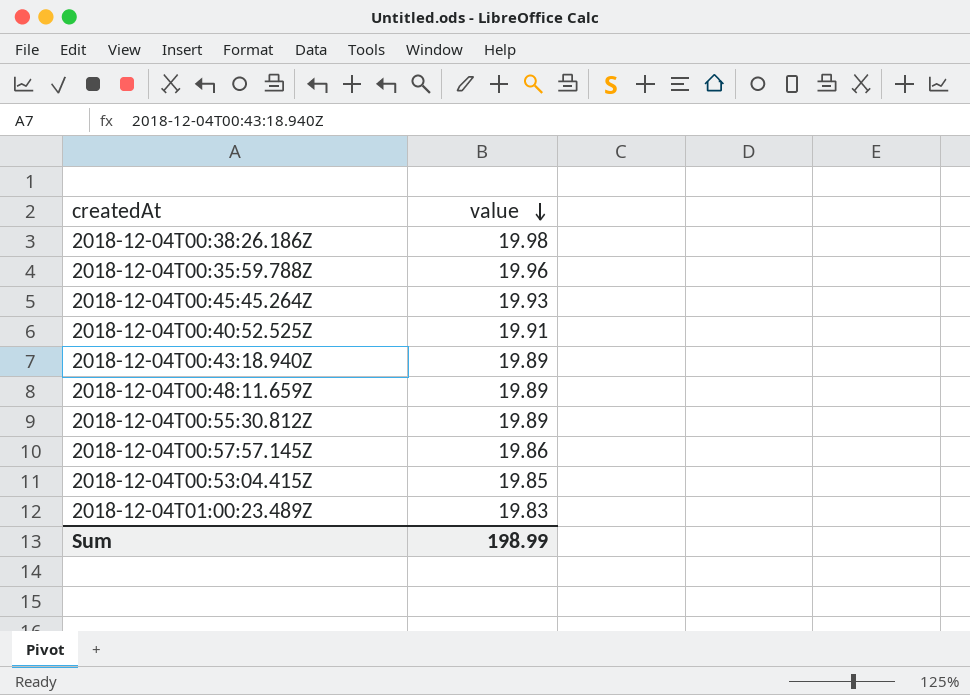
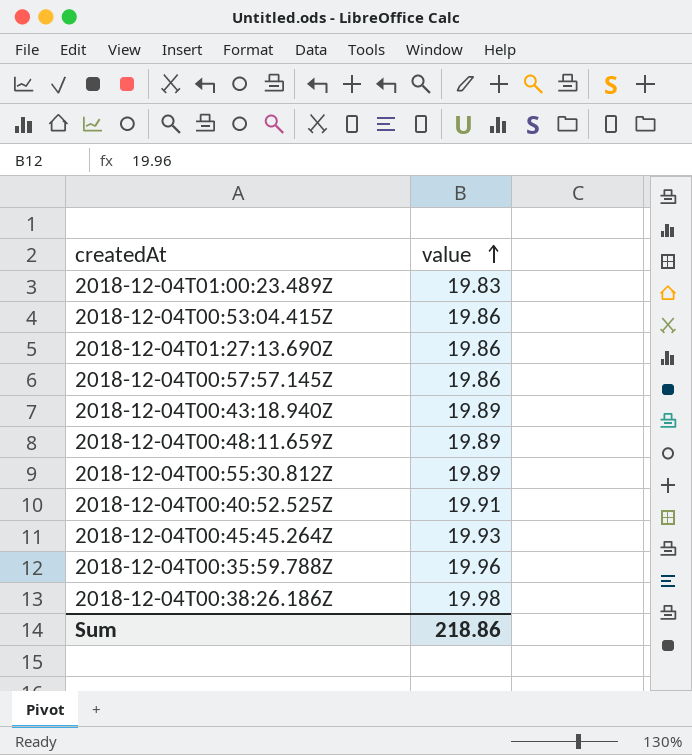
row order: value descending -> value ascending
2018-12-04T00:53:04.415Z | value: 19.85 -> 19.86
row 2018-12-04T01:27:13.690Z: none -> 19.86
Sum | value: 198.99 -> 218.86

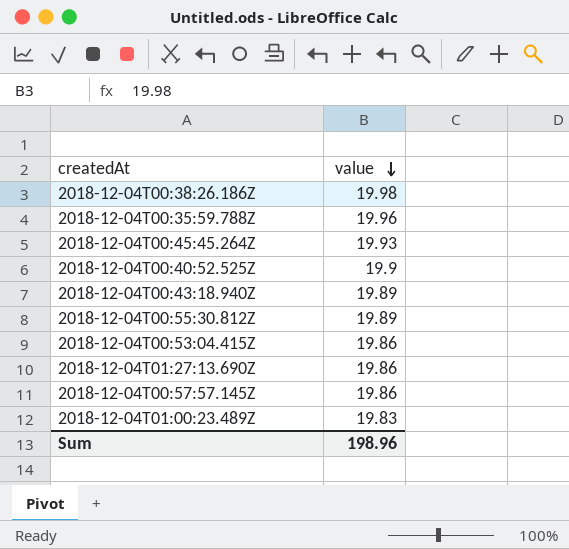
row order: value ascending -> value descending
row 2018-12-04T00:48:11.659Z: 19.89 -> none
2018-12-04T00:40:52.525Z | value: 19.91 -> 19.9
Sum | value: 218.86 -> 198.96

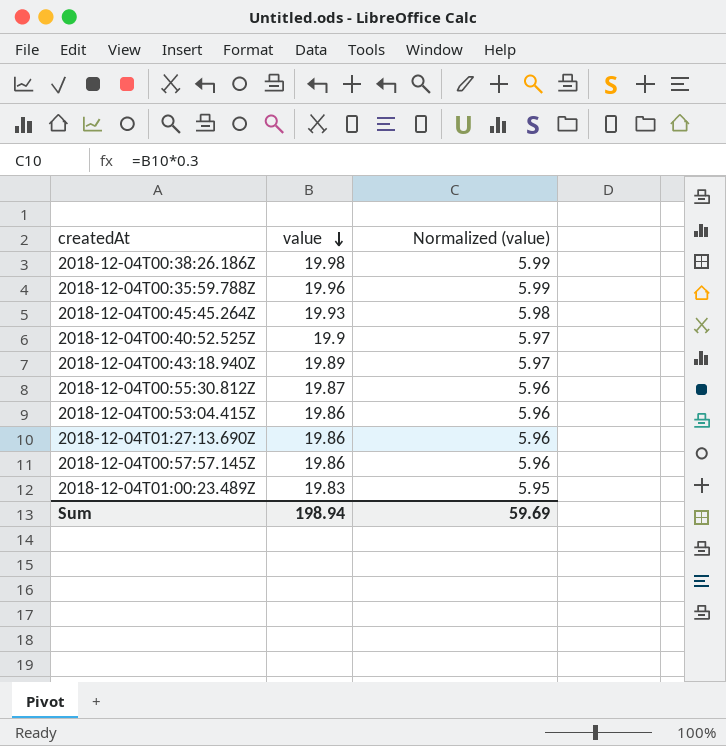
column Normalized (value) | formula: none -> [value] * 0.3
2018-12-04T00:55:30.812Z | value: 19.89 -> 19.87
Sum | value: 198.96 -> 198.94

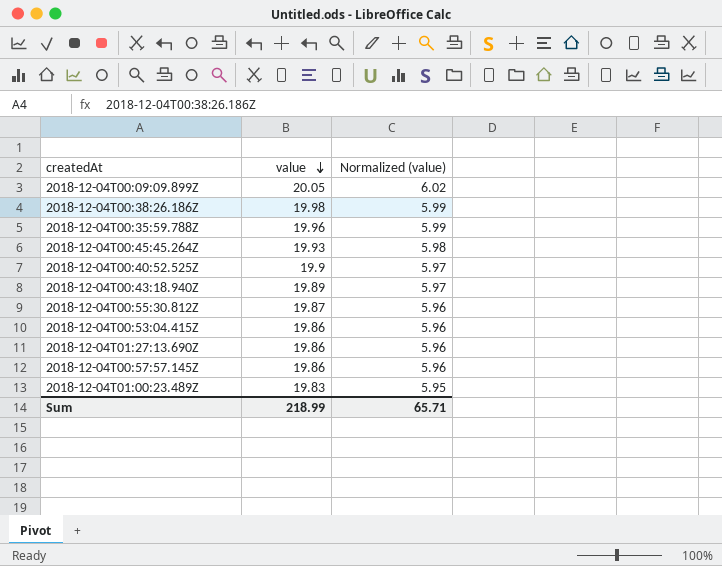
row 2018-12-04T00:09:09.899Z: none -> 20.05 | 6.02
Sum | value: 198.94 -> 218.99
Sum | Normalized (value): 59.69 -> 65.71

